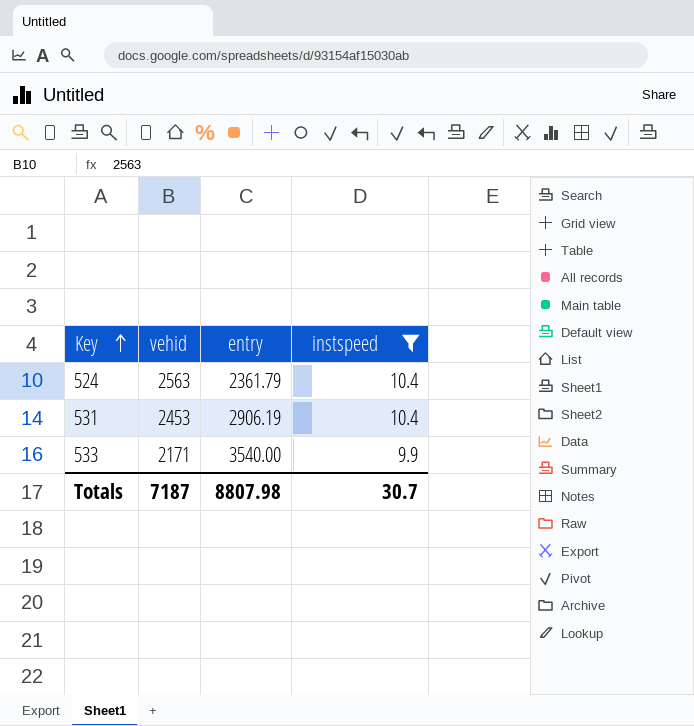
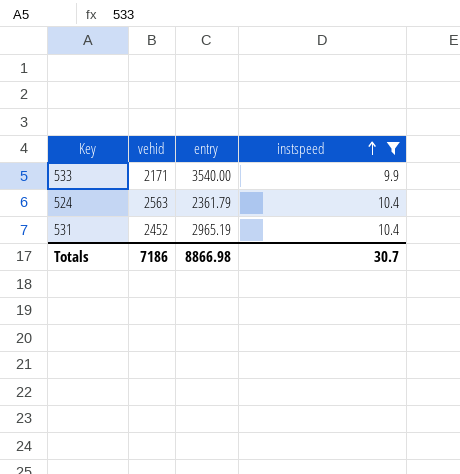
row order: Key ascending -> instspeed ascending
531 | vehid: 2453 -> 2452
531 | entry: 2906.19 -> 2965.19
Totals | vehid: 7187 -> 7186
Totals | entry: 8807.98 -> 8866.98

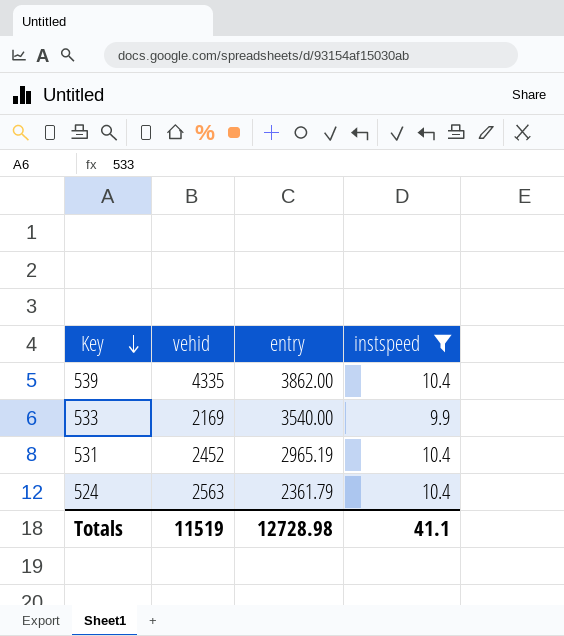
row order: instspeed ascending -> Key descending
row 539: none -> 4335 | 3862.00 | 10.4
533 | vehid: 2171 -> 2169
Totals | vehid: 7186 -> 11519
Totals | entry: 8866.98 -> 12728.98
Totals | instspeed: 30.7 -> 41.1

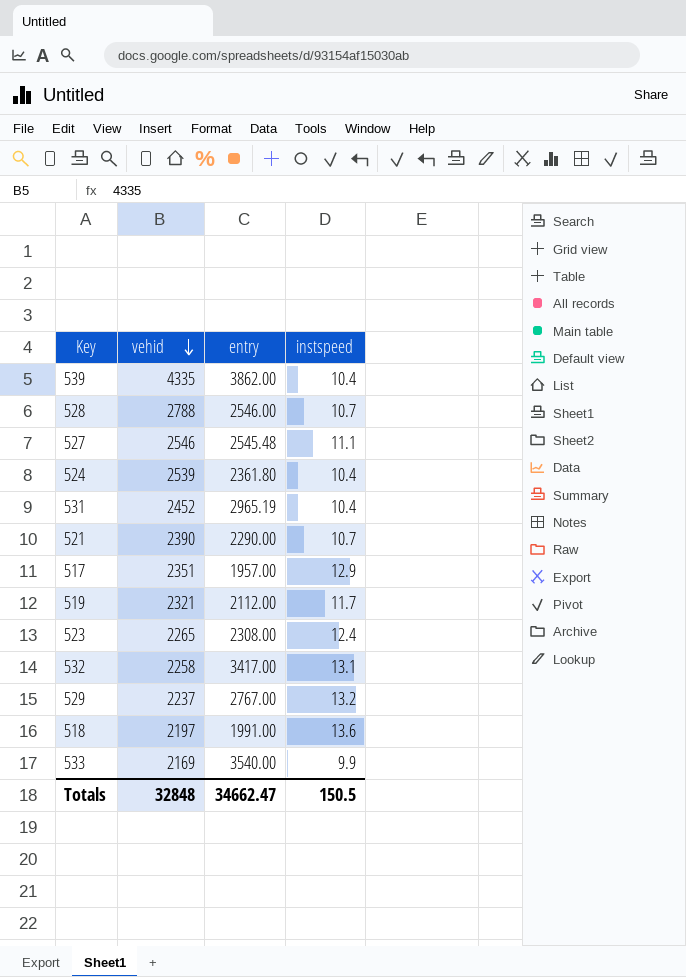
filter: instspeed <= 10.4 -> none
row order: Key descending -> vehid descending
524 | vehid: 2563 -> 2539
524 | entry: 2361.79 -> 2361.80
Totals | vehid: 11519 -> 32848
Totals | entry: 12728.98 -> 34662.47
Totals | instspeed: 41.1 -> 150.5

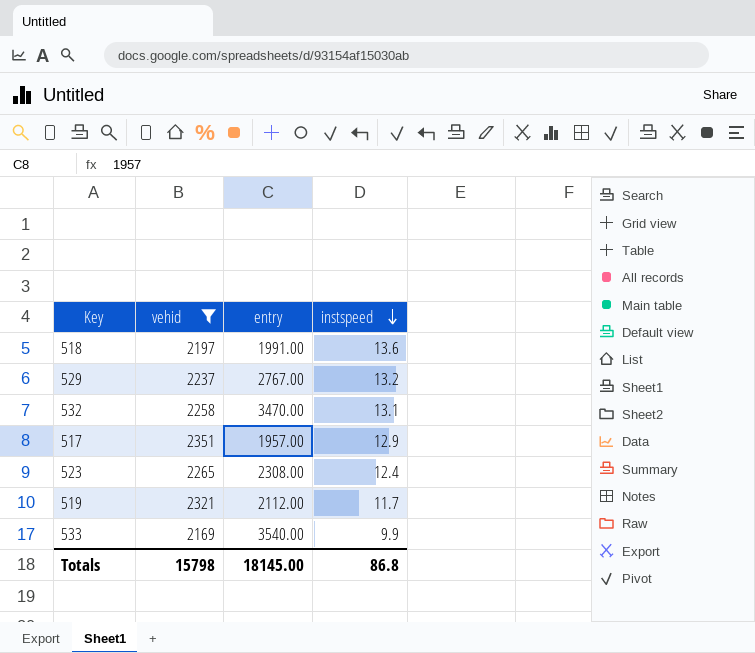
filter: none -> vehid <= 2351
row order: vehid descending -> instspeed descending
532 | entry: 3417.00 -> 3470.00
Totals | vehid: 32848 -> 15798
Totals | entry: 34662.47 -> 18145.00
Totals | instspeed: 150.5 -> 86.8

